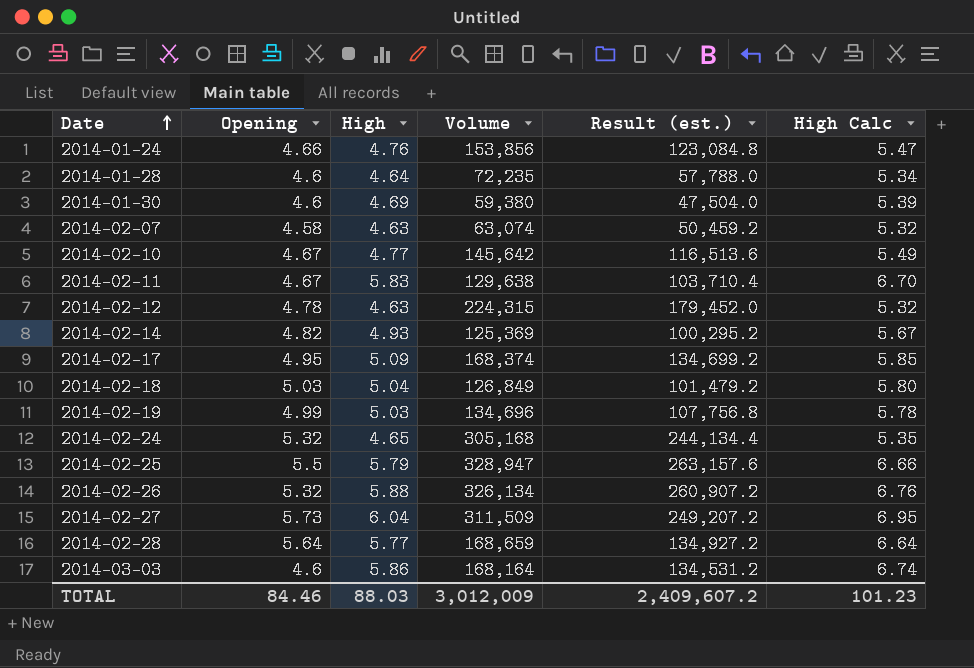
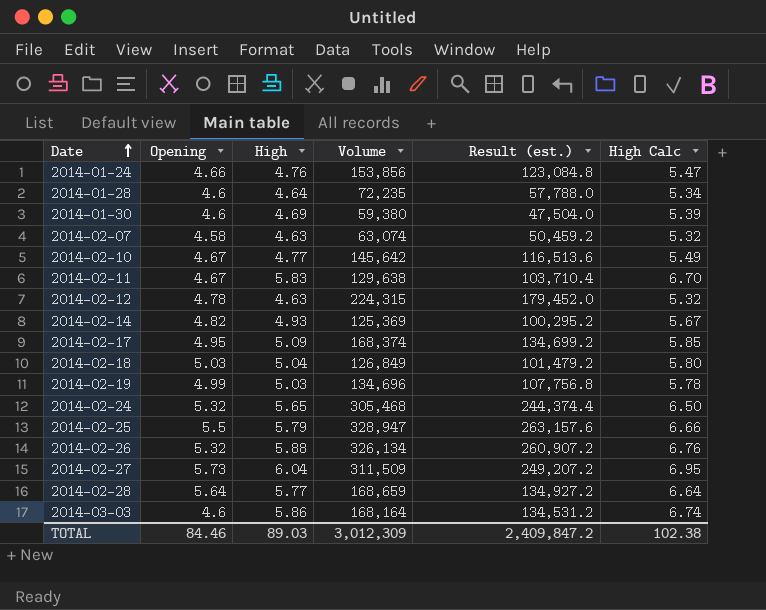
2014-02-24 | High: 4.65 -> 5.65
2014-02-24 | Volume: 305,168 -> 305,468
2014-02-24 | Result (est.): 244,134.4 -> 244,374.4
2014-02-24 | High Calc: 5.35 -> 6.50
TOTAL | High: 88.03 -> 89.03
TOTAL | Volume: 3,012,009 -> 3,012,309
TOTAL | Result (est.): 2,409,607.2 -> 2,409,847.2
TOTAL | High Calc: 101.23 -> 102.38

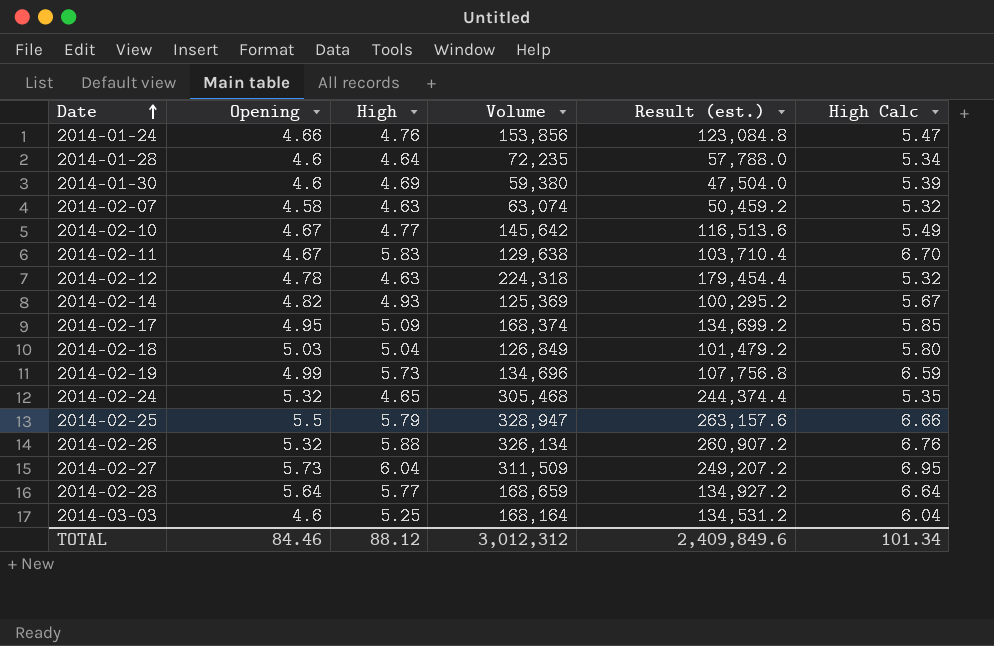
2014-02-12 | Volume: 224,315 -> 224,318
2014-02-12 | Result (est.): 179,452.0 -> 179,454.4
2014-02-19 | High: 5.03 -> 5.73
2014-02-19 | High Calc: 5.78 -> 6.59
2014-02-24 | High: 5.65 -> 4.65
2014-02-24 | High Calc: 6.50 -> 5.35
2014-03-03 | High: 5.86 -> 5.25
2014-03-03 | High Calc: 6.74 -> 6.04
TOTAL | High: 89.03 -> 88.12
TOTAL | Volume: 3,012,309 -> 3,012,312
TOTAL | Result (est.): 2,409,847.2 -> 2,409,849.6
TOTAL | High Calc: 102.38 -> 101.34

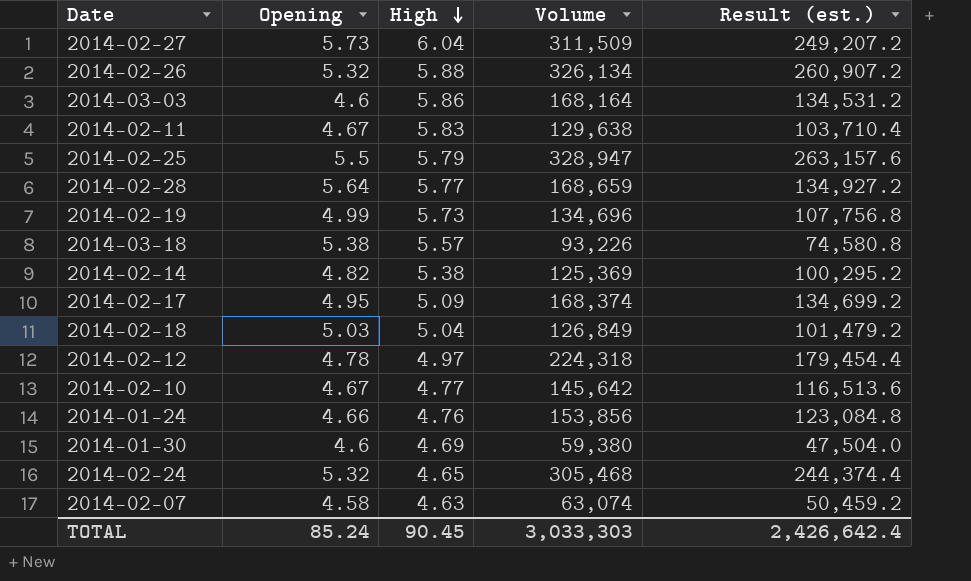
row order: Date ascending -> High descending
column High Calc | formula: [High] * 1.15 -> none
row 2014-01-28: 4.6 | 4.64 | 72,235 | 57,788.0 | 5.34 -> none
2014-03-03 | High: 5.25 -> 5.86
row 2014-03-18: none -> 5.38 | 5.57 | 93,226 | 74,580.8
2014-02-14 | High: 4.93 -> 5.38
2014-02-12 | High: 4.63 -> 4.97
TOTAL | Opening: 84.46 -> 85.24
TOTAL | High: 88.12 -> 90.45
TOTAL | Volume: 3,012,312 -> 3,033,303
TOTAL | Result (est.): 2,409,849.6 -> 2,426,642.4

